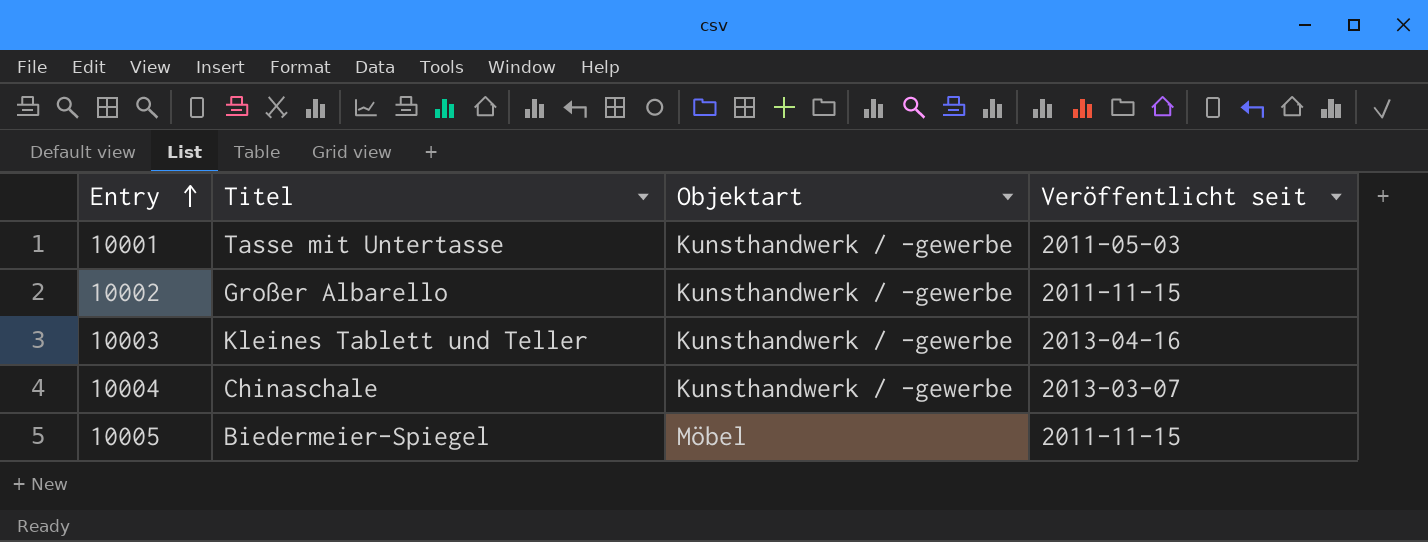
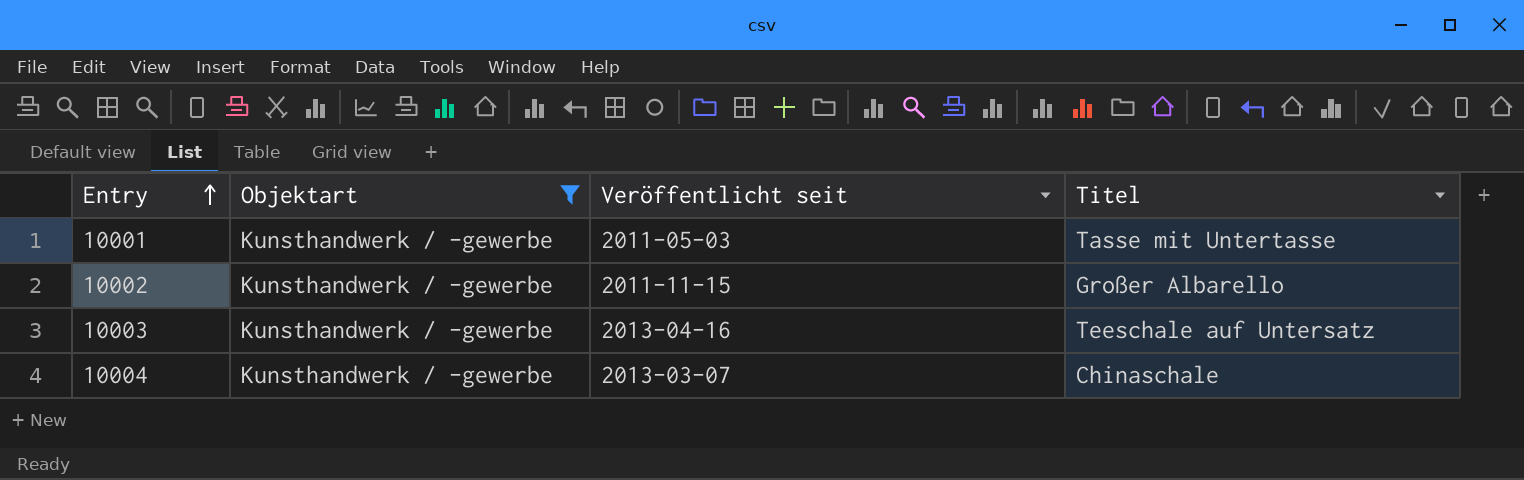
filter: none -> Objektart = Kunsthandwerk / -gewerbe
column Titel | position: 2 -> 4
10003 | Titel: Kleines Tablett und Teller -> Teeschale auf Untersatz

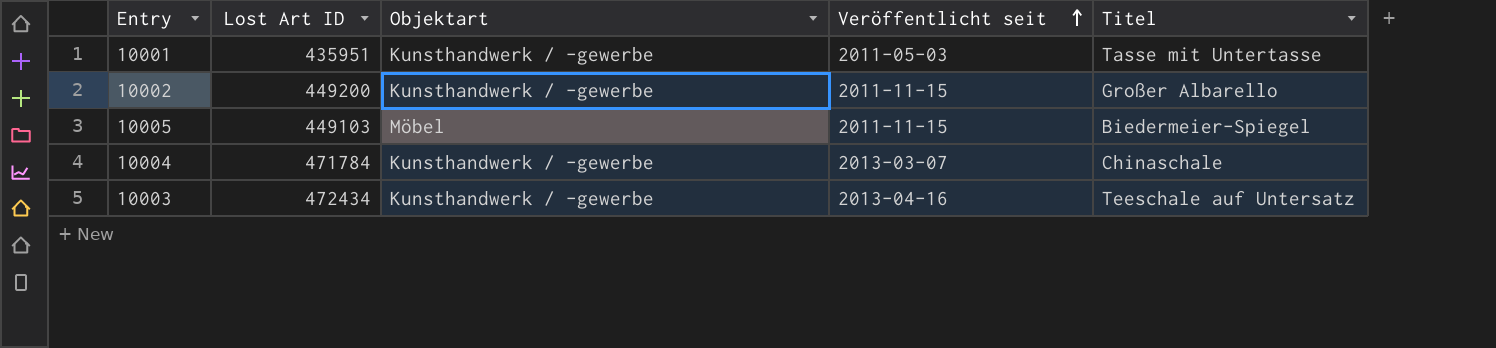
filter: Objektart = Kunsthandwerk / -gewerbe -> none
row order: Entry ascending -> Veröffentlicht seit ascending
column Lost Art ID | position: none -> 2

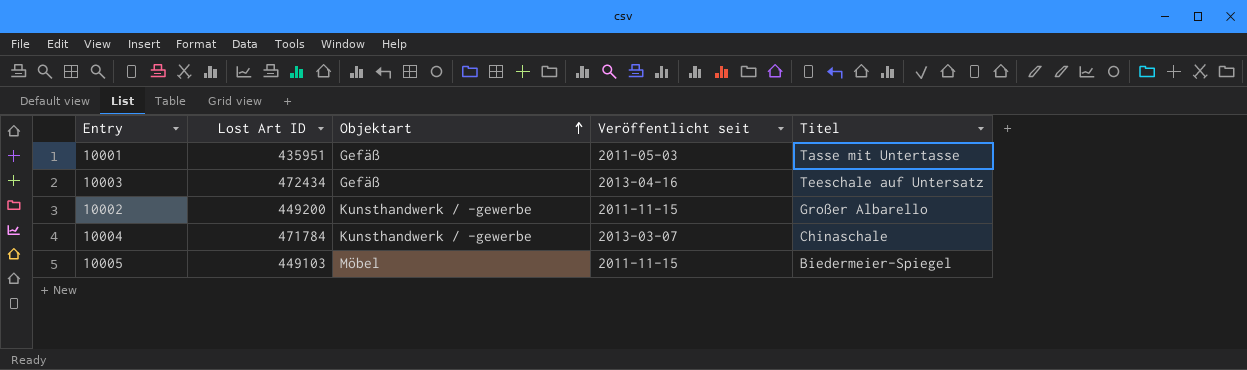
row order: Veröffentlicht seit ascending -> Objektart ascending
10001 | Objektart: Kunsthandwerk / -gewerbe -> Gefäß
10003 | Objektart: Kunsthandwerk / -gewerbe -> Gefäß

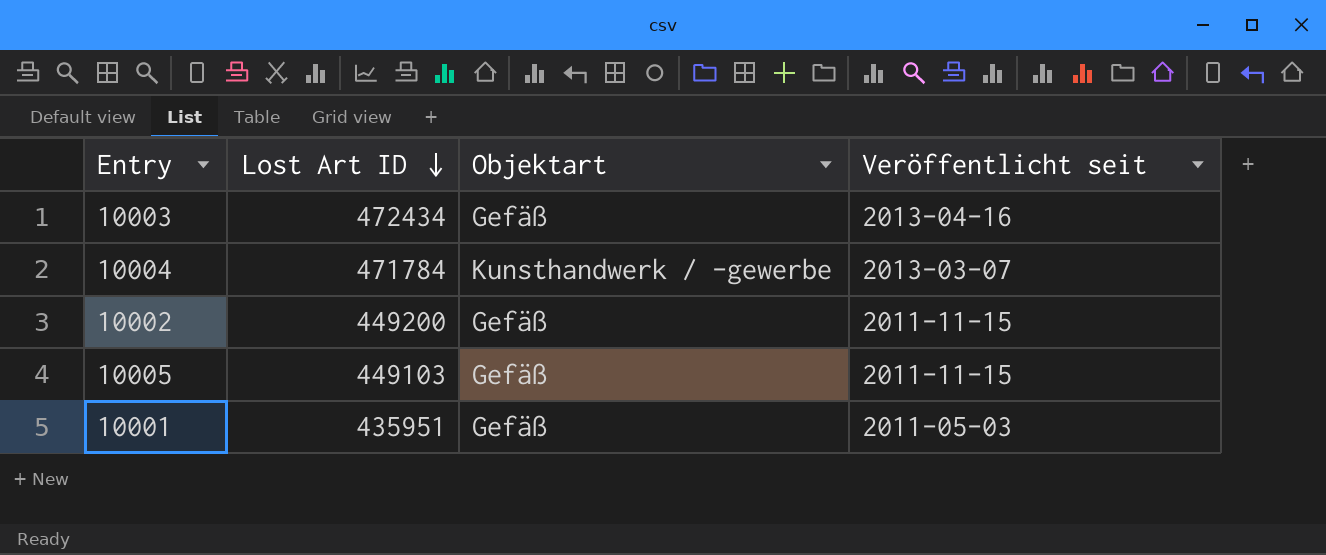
row order: Objektart ascending -> Lost Art ID descending
column Titel | position: 5 -> none
10002 | Objektart: Kunsthandwerk / -gewerbe -> Gefäß
10005 | Objektart: Möbel -> Gefäß

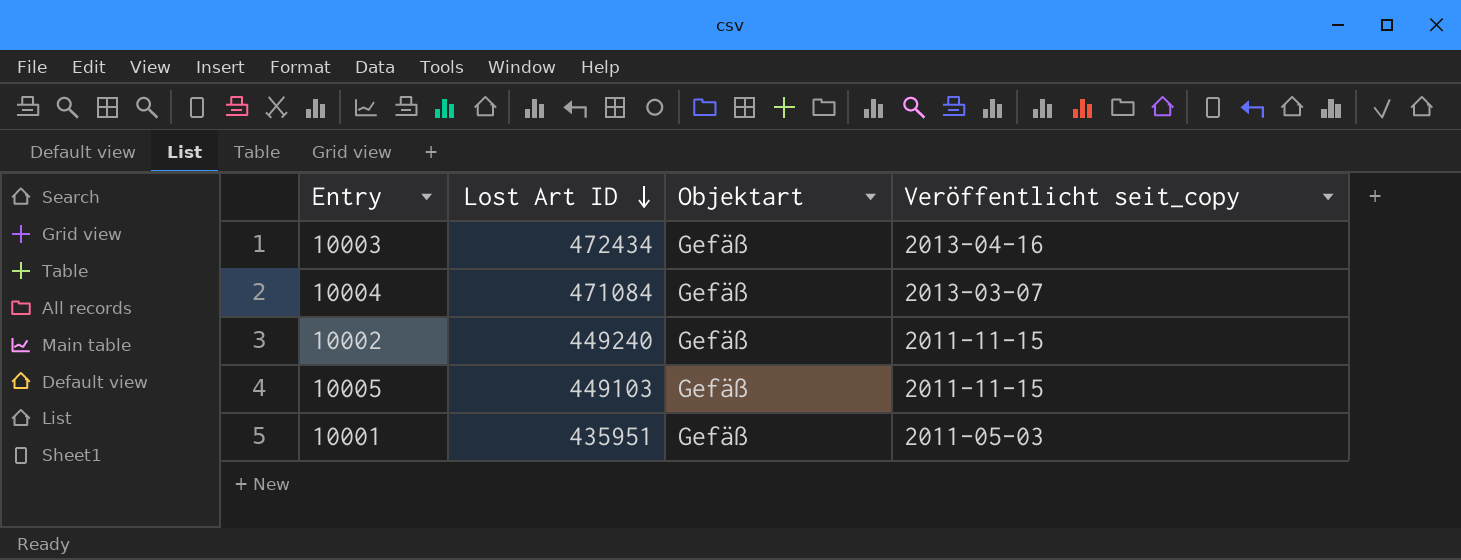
column name: Veröffentlicht seit -> Veröffentlicht seit_copy
10004 | Lost Art ID: 471784 -> 471084
10004 | Objektart: Kunsthandwerk / -gewerbe -> Gefäß
10002 | Lost Art ID: 449200 -> 449240

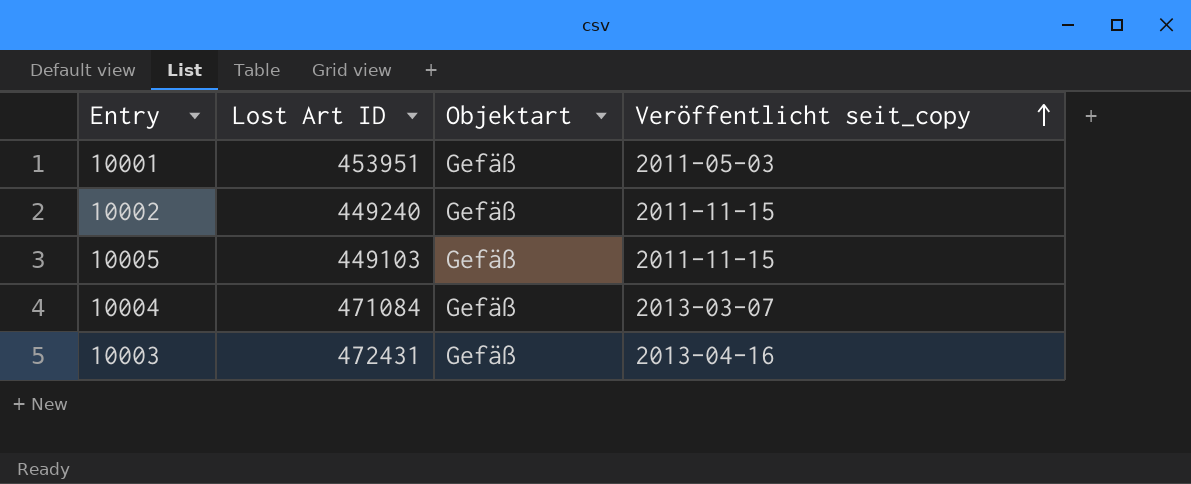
row order: Lost Art ID descending -> Veröffentlicht seit_copy ascending
10001 | Lost Art ID: 435951 -> 453951
10003 | Lost Art ID: 472434 -> 472431

